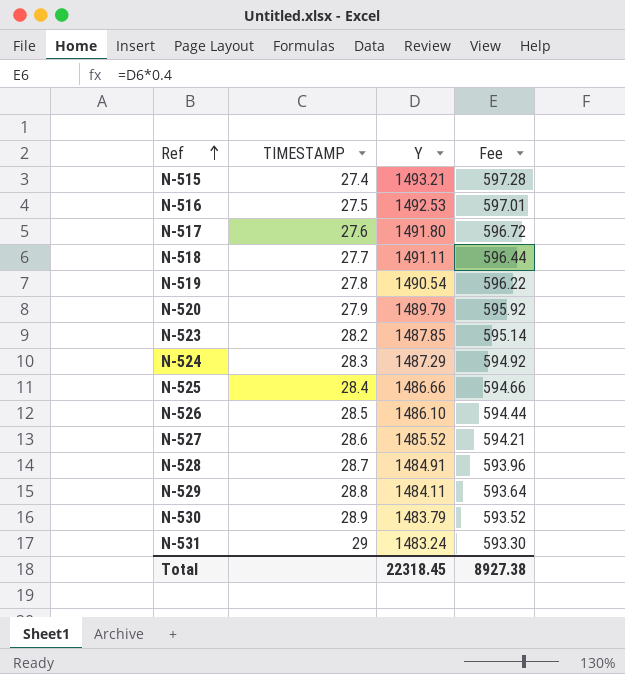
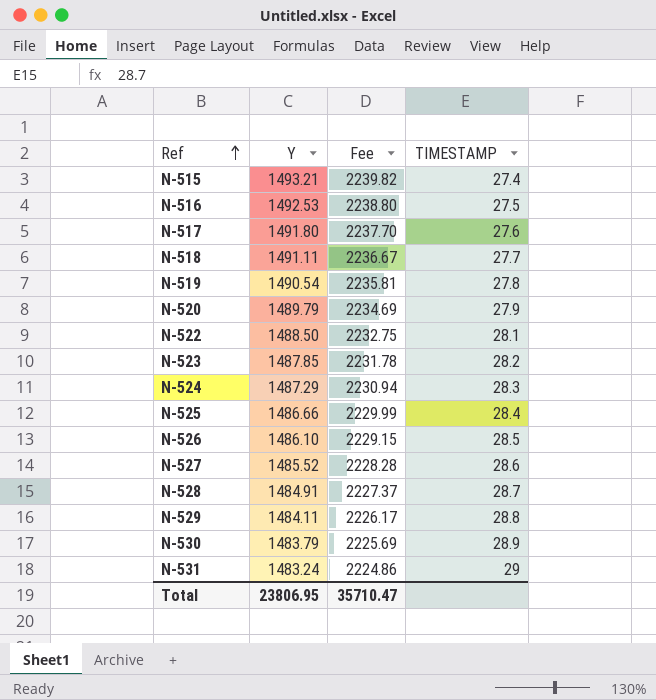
column Fee | formula: [Y] * 0.4 -> [Y] * 1.5
column TIMESTAMP | position: 2 -> 4
row N-522: none -> 1488.50 | 2232.75 | 28.1
Total | Y: 22318.45 -> 23806.95
Total | Fee: 8927.38 -> 35710.47

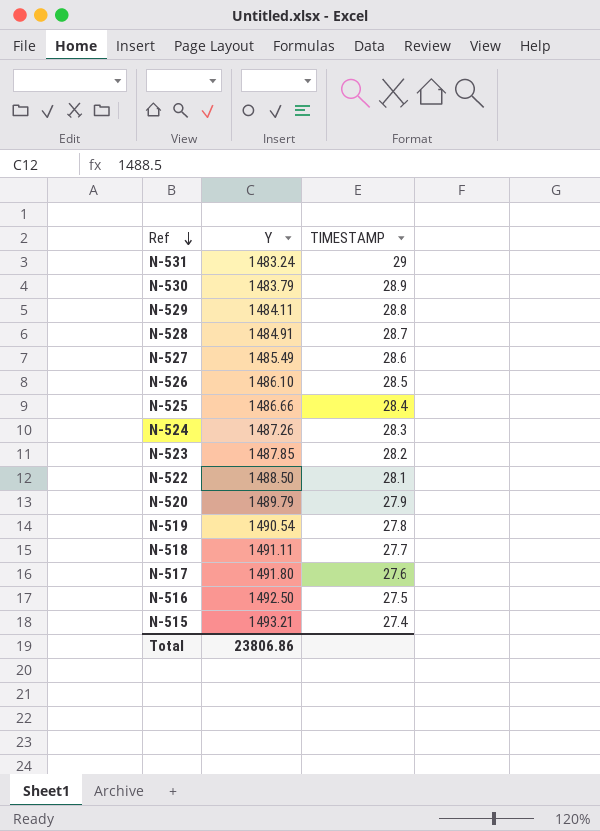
row order: Ref ascending -> Ref descending
column Fee | formula: [Y] * 1.5 -> none
N-527 | Y: 1485.52 -> 1485.49
N-524 | Y: 1487.29 -> 1487.26
N-516 | Y: 1492.53 -> 1492.50
Total | Y: 23806.95 -> 23806.86

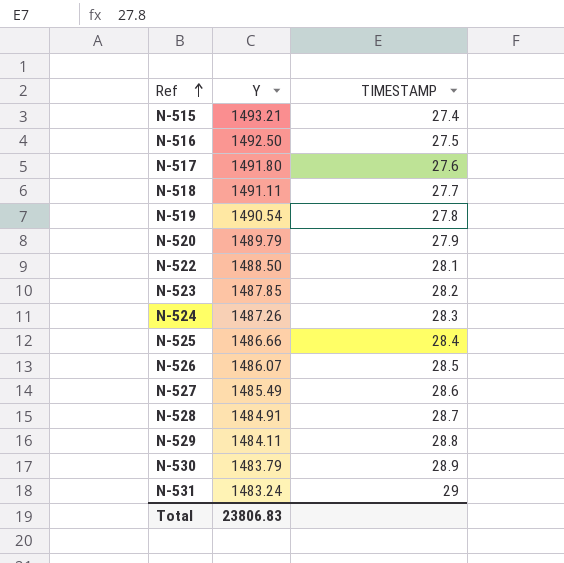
row order: Ref descending -> Ref ascending
N-526 | Y: 1486.10 -> 1486.07
Total | Y: 23806.86 -> 23806.83

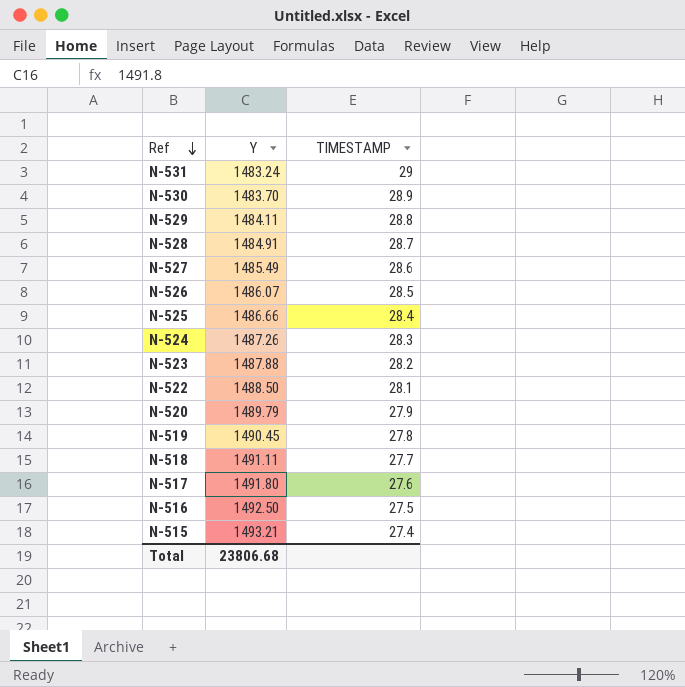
row order: Ref ascending -> Ref descending
N-530 | Y: 1483.79 -> 1483.70
N-523 | Y: 1487.85 -> 1487.88
N-519 | Y: 1490.54 -> 1490.45
Total | Y: 23806.83 -> 23806.68

